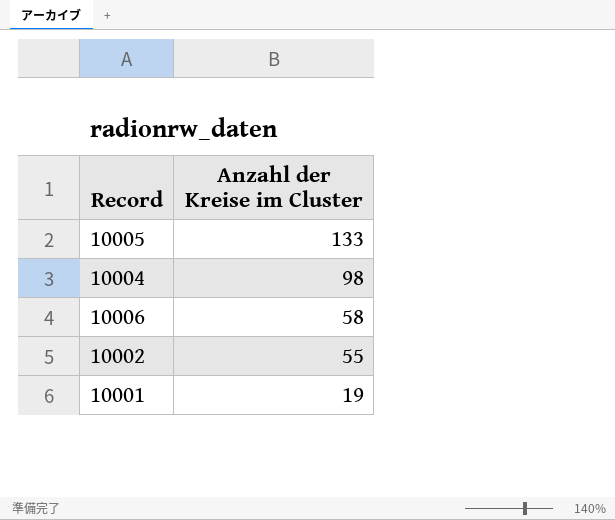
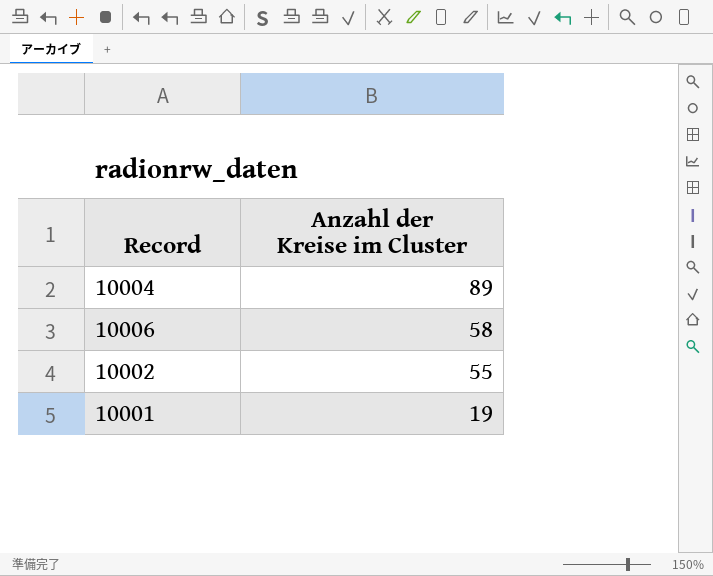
row 10005: 133 -> none
10004 | Anzahl der Kreise im Cluster: 98 -> 89

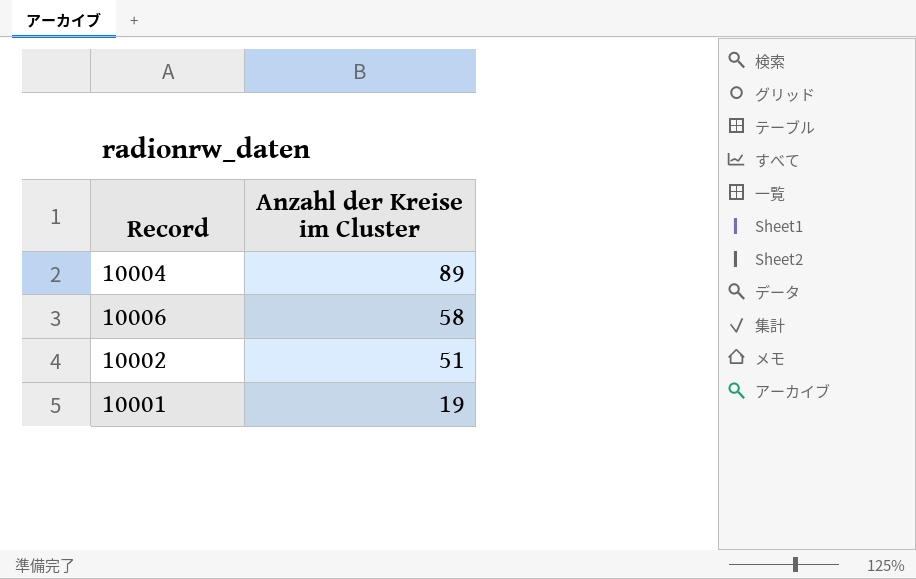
10002 | Anzahl der Kreise im Cluster: 55 -> 51

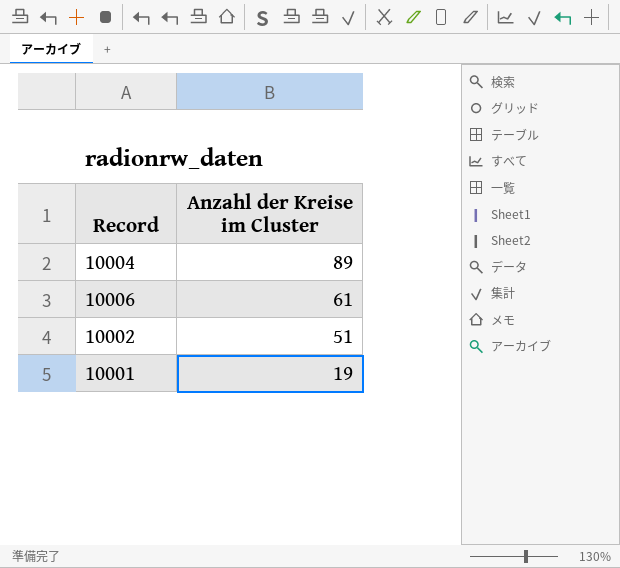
10006 | Anzahl der Kreise im Cluster: 58 -> 61

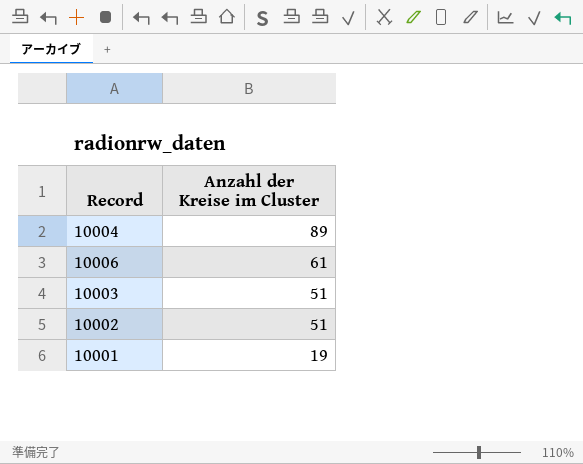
row 10003: none -> 51

